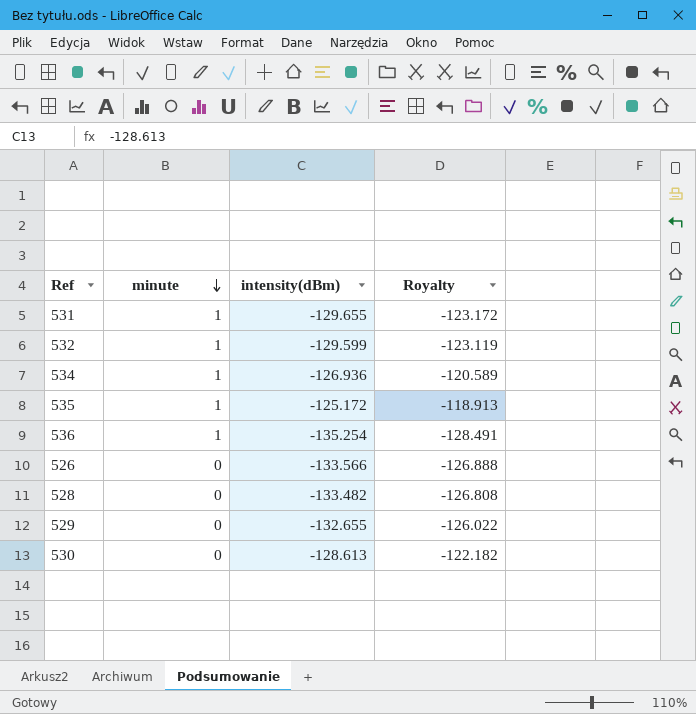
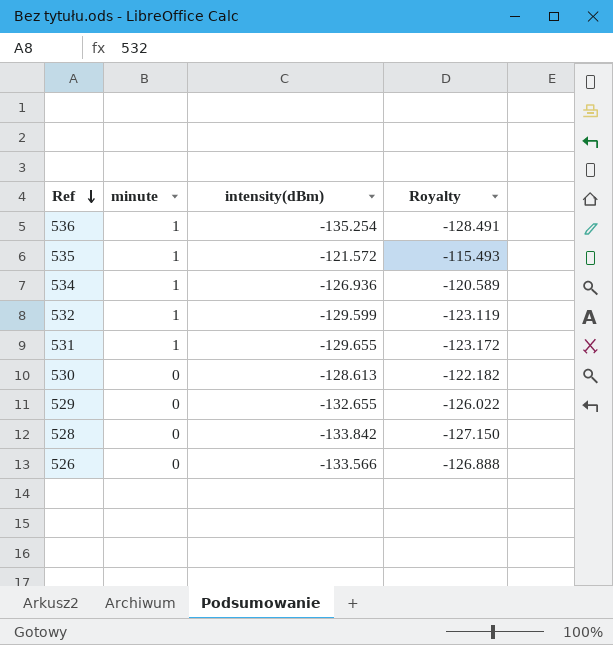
row order: minute descending -> Ref descending
535 | intensity(dBm): -125.172 -> -121.572
535 | Royalty: -118.913 -> -115.493
528 | intensity(dBm): -133.482 -> -133.842
528 | Royalty: -126.808 -> -127.150

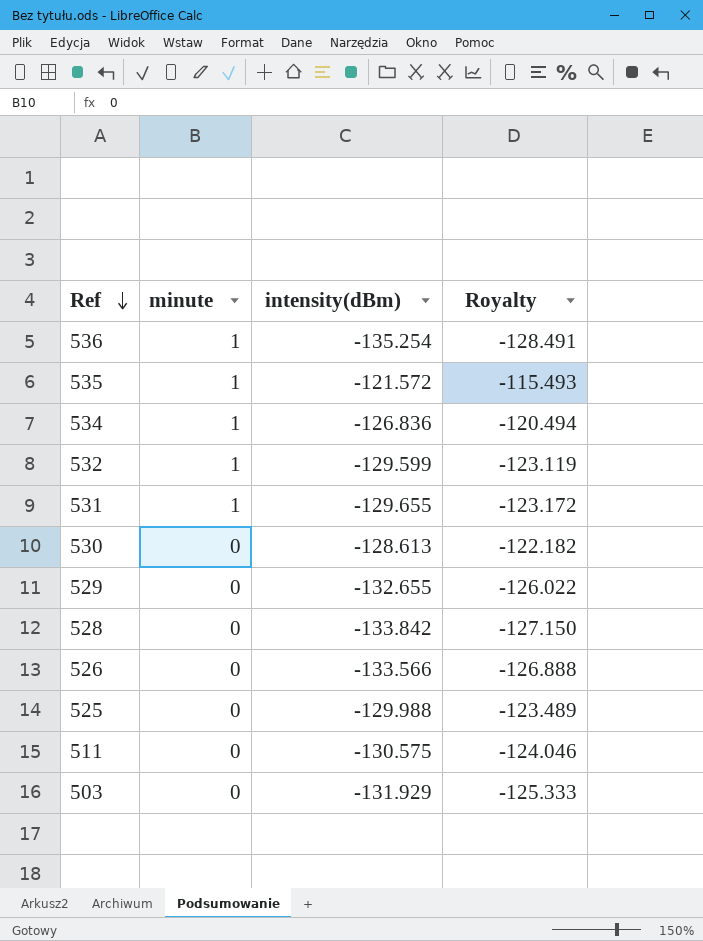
534 | intensity(dBm): -126.936 -> -126.836
534 | Royalty: -120.589 -> -120.494
row 525: none -> 0 | -129.988 | -123.489
row 511: none -> 0 | -130.575 | -124.046
row 503: none -> 0 | -131.929 | -125.333

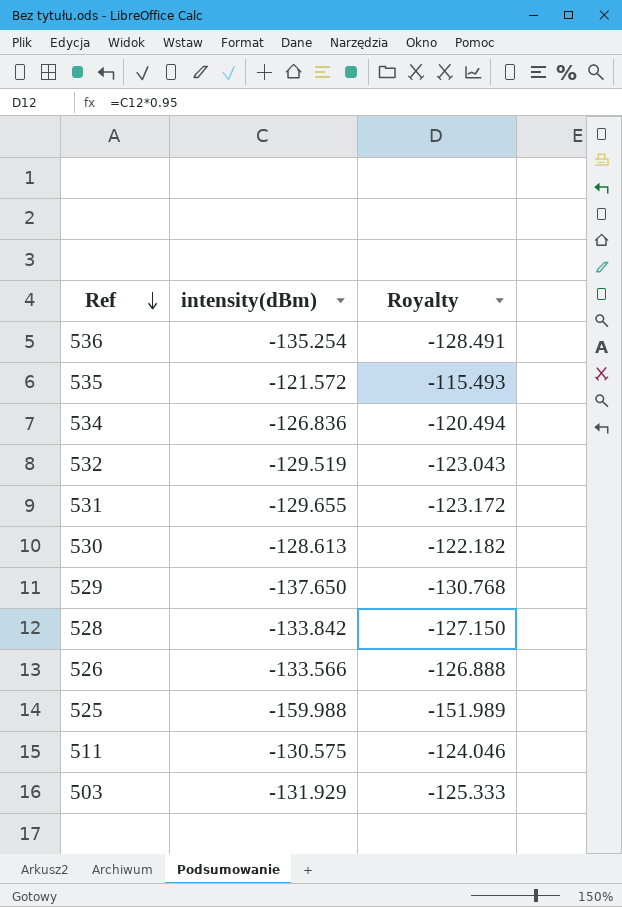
column minute | position: 2 -> none
532 | intensity(dBm): -129.599 -> -129.519
532 | Royalty: -123.119 -> -123.043
529 | intensity(dBm): -132.655 -> -137.650
529 | Royalty: -126.022 -> -130.768
525 | intensity(dBm): -129.988 -> -159.988
525 | Royalty: -123.489 -> -151.989

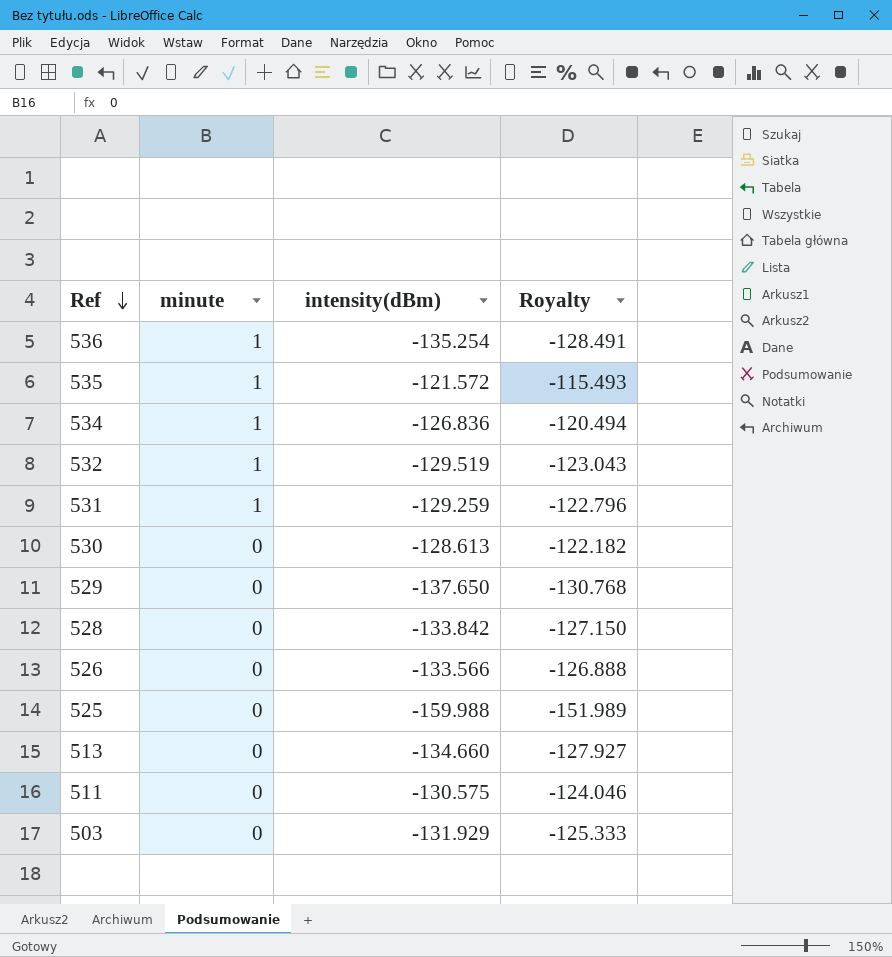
column minute | position: none -> 2
531 | intensity(dBm): -129.655 -> -129.259
531 | Royalty: -123.172 -> -122.796
row 513: none -> 0 | -134.660 | -127.927

